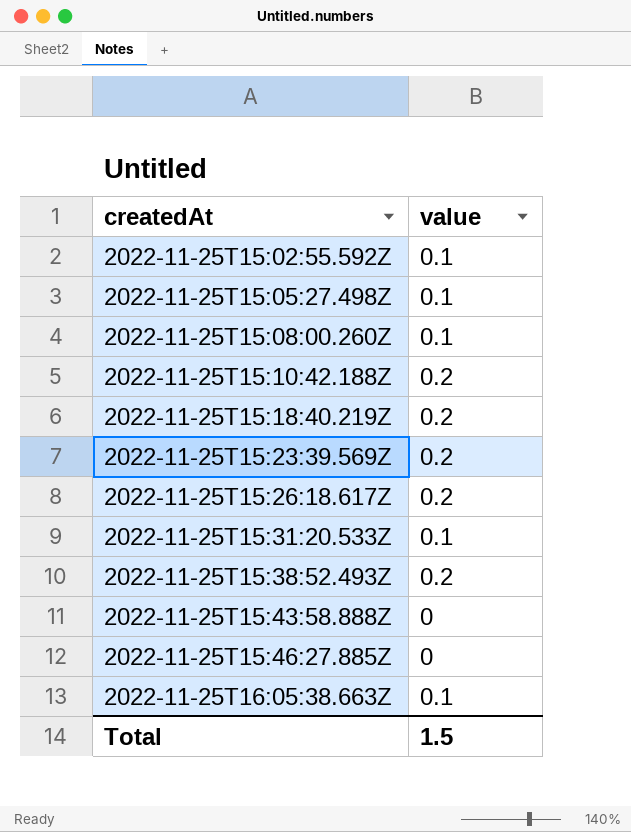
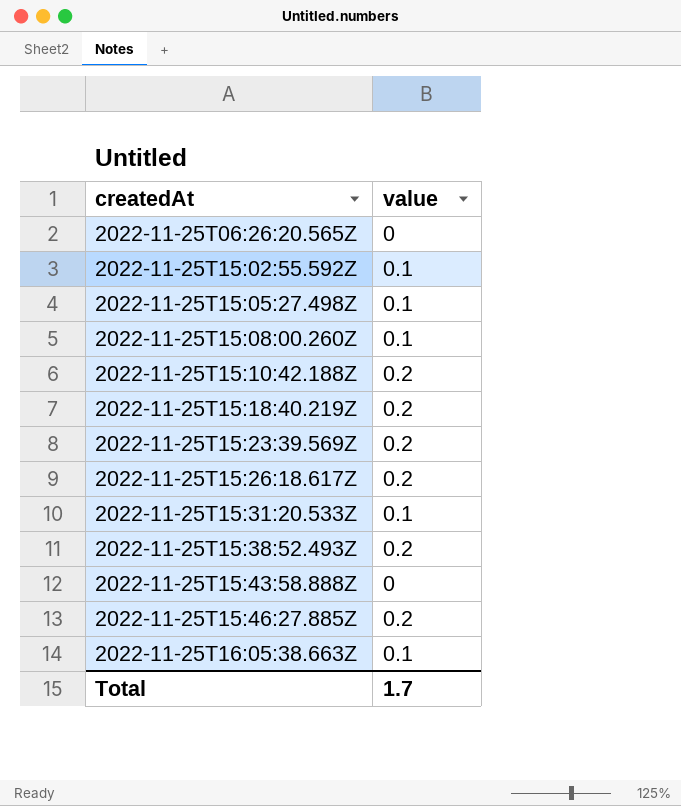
row 2022-11-25T06:26:20.565Z: none -> 0
2022-11-25T15:46:27.885Z | value: 0 -> 0.2
Total | value: 1.5 -> 1.7

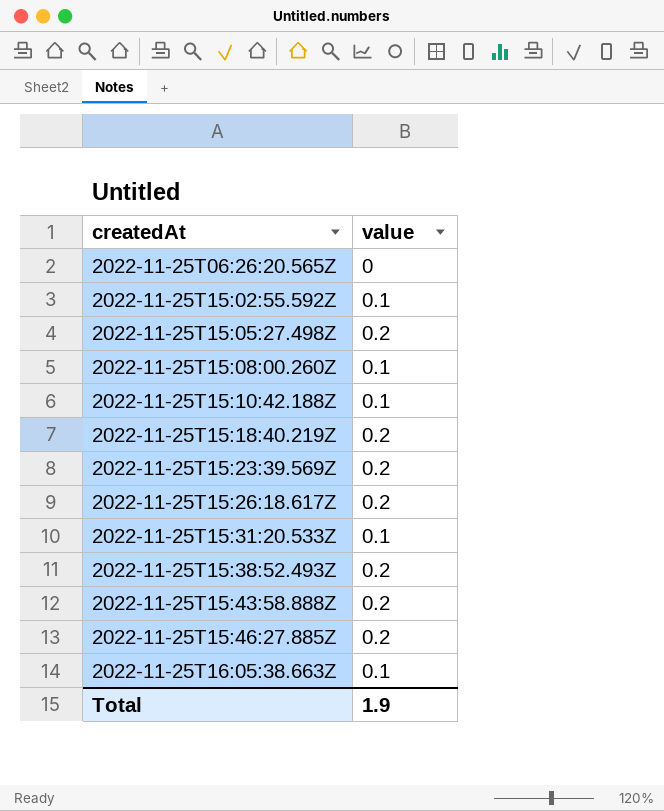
2022-11-25T15:05:27.498Z | value: 0.1 -> 0.2
2022-11-25T15:10:42.188Z | value: 0.2 -> 0.1
2022-11-25T15:43:58.888Z | value: 0 -> 0.2
Total | value: 1.7 -> 1.9

